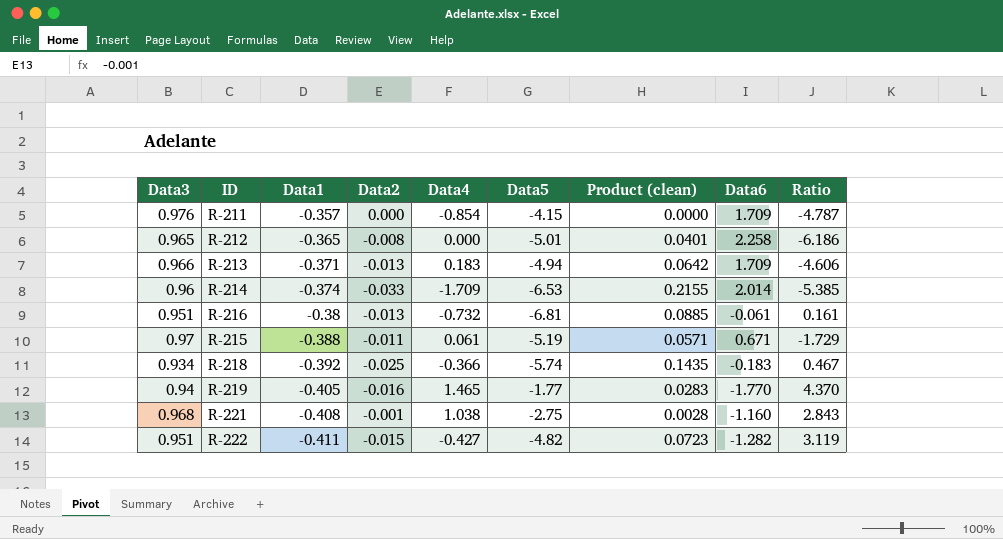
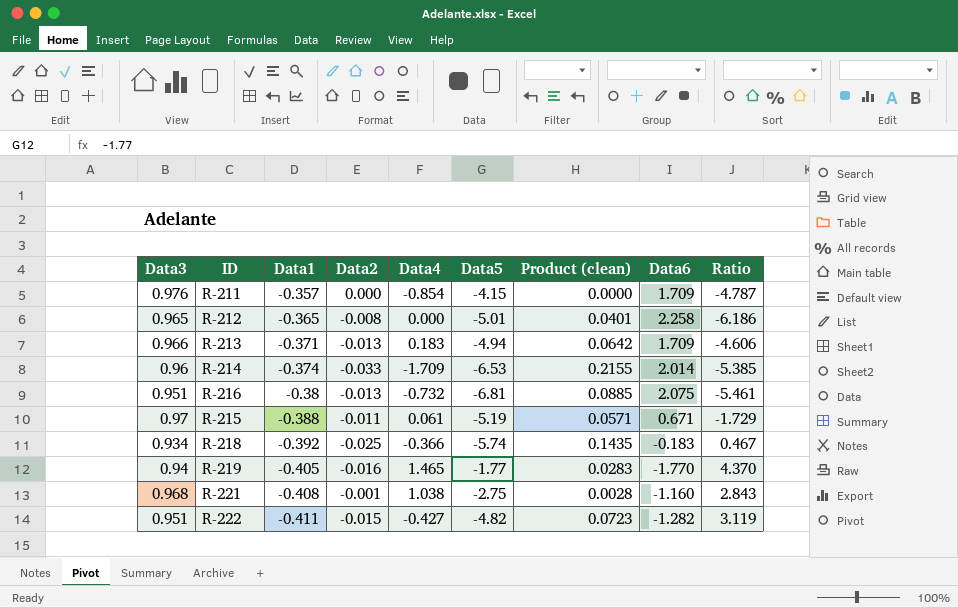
R-216 | Data6: -0.061 -> 2.075
R-216 | Ratio: 0.161 -> -5.461

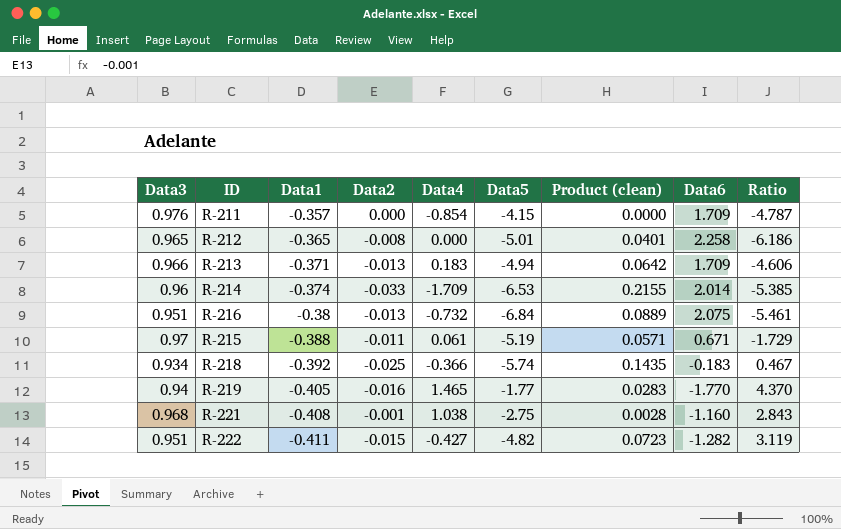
R-216 | Data5: -6.81 -> -6.84
R-216 | Product (clean): 0.0885 -> 0.0889

